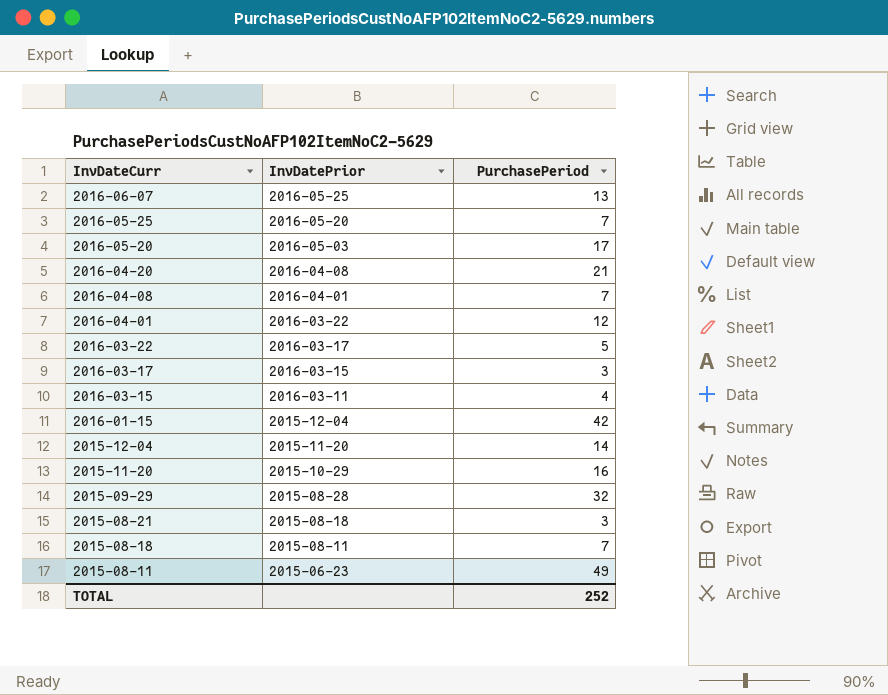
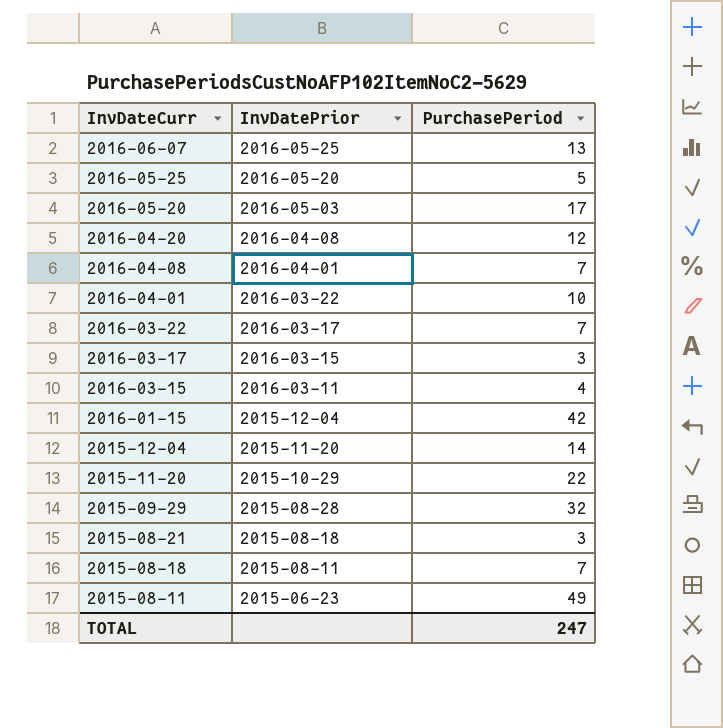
2016-05-25 | PurchasePeriod: 7 -> 5
2016-04-20 | PurchasePeriod: 21 -> 12
2016-04-01 | PurchasePeriod: 12 -> 10
2016-03-22 | PurchasePeriod: 5 -> 7
2015-11-20 | PurchasePeriod: 16 -> 22
TOTAL | PurchasePeriod: 252 -> 247

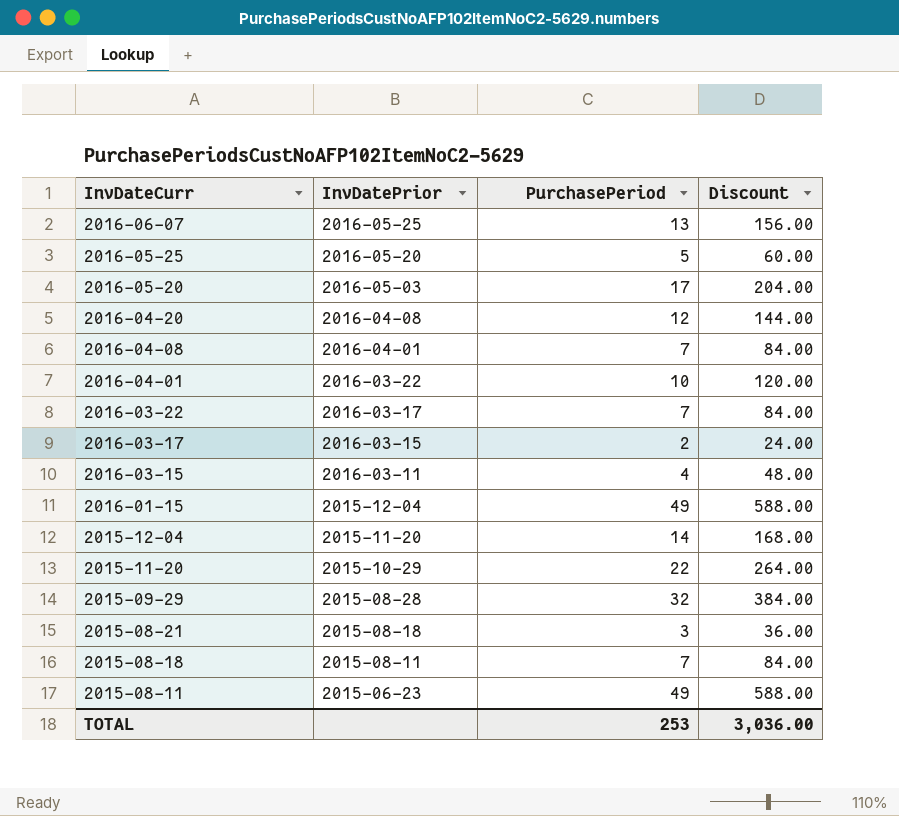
column Discount | formula: none -> [PurchasePeriod] * 12
2016-03-17 | PurchasePeriod: 3 -> 2
2016-01-15 | PurchasePeriod: 42 -> 49
TOTAL | PurchasePeriod: 247 -> 253

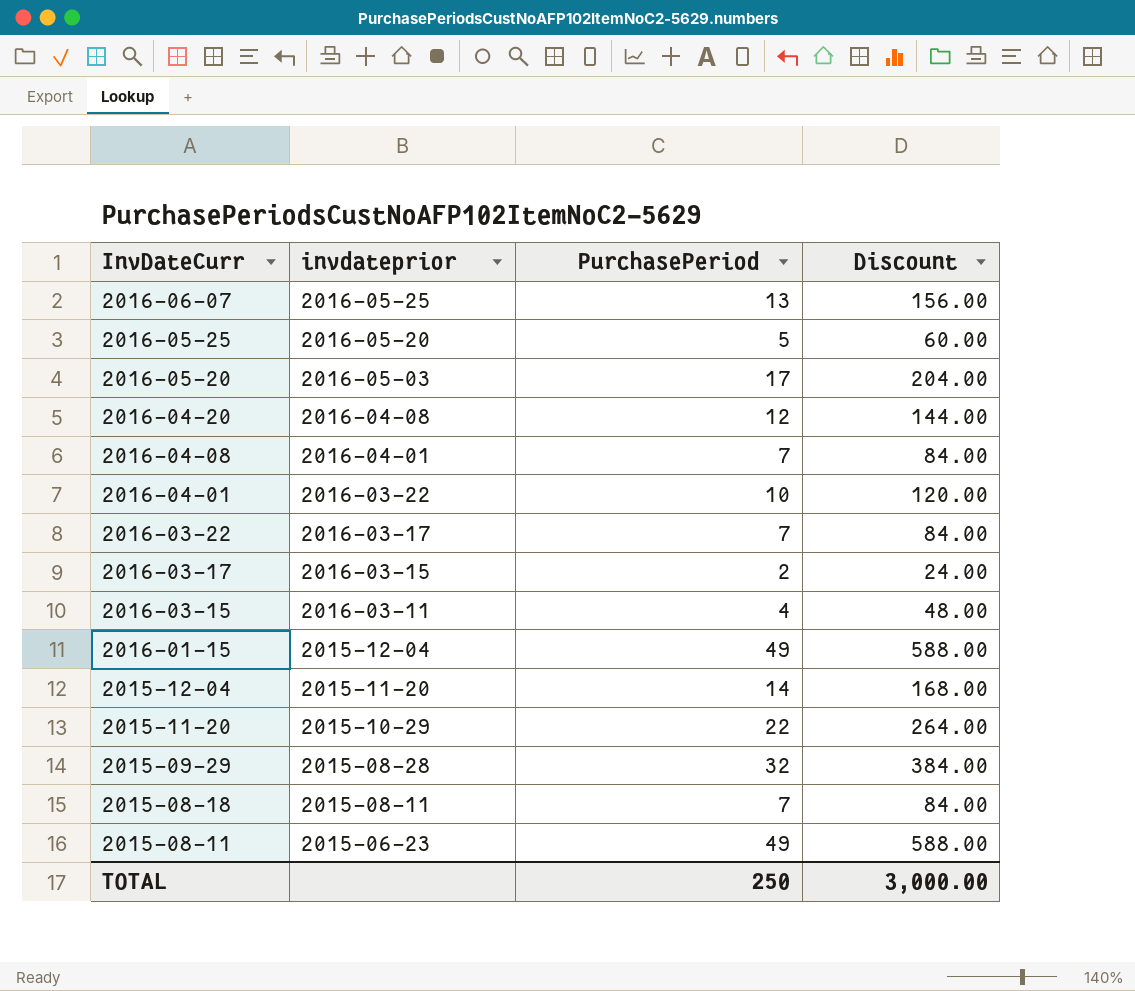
column name: InvDatePrior -> invdateprior
row 2015-08-21: 2015-08-18 | 3 | 36.00 -> none
TOTAL | PurchasePeriod: 253 -> 250
TOTAL | Discount: 3,036.00 -> 3,000.00

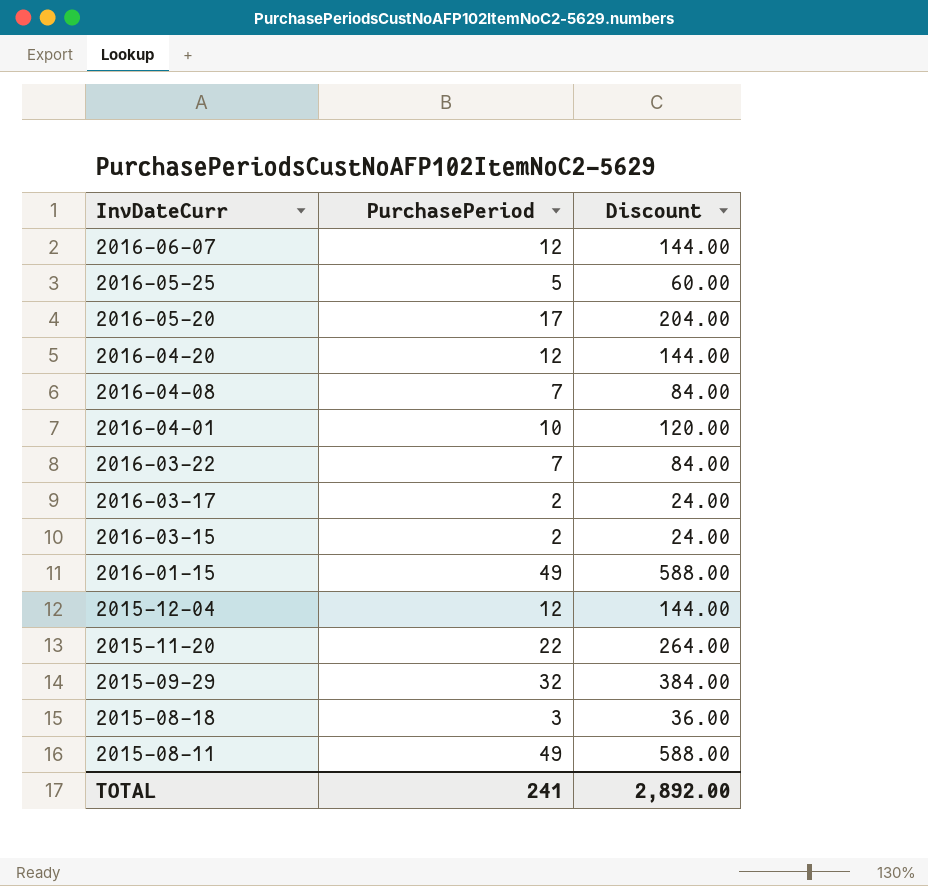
column invdateprior | position: 2 -> none
2016-06-07 | PurchasePeriod: 13 -> 12
2016-06-07 | Discount: 156.00 -> 144.00
2016-03-15 | PurchasePeriod: 4 -> 2
2016-03-15 | Discount: 48.00 -> 24.00
2015-12-04 | PurchasePeriod: 14 -> 12
2015-12-04 | Discount: 168.00 -> 144.00
2015-08-18 | PurchasePeriod: 7 -> 3
2015-08-18 | Discount: 84.00 -> 36.00
TOTAL | PurchasePeriod: 250 -> 241
TOTAL | Discount: 3,000.00 -> 2,892.00

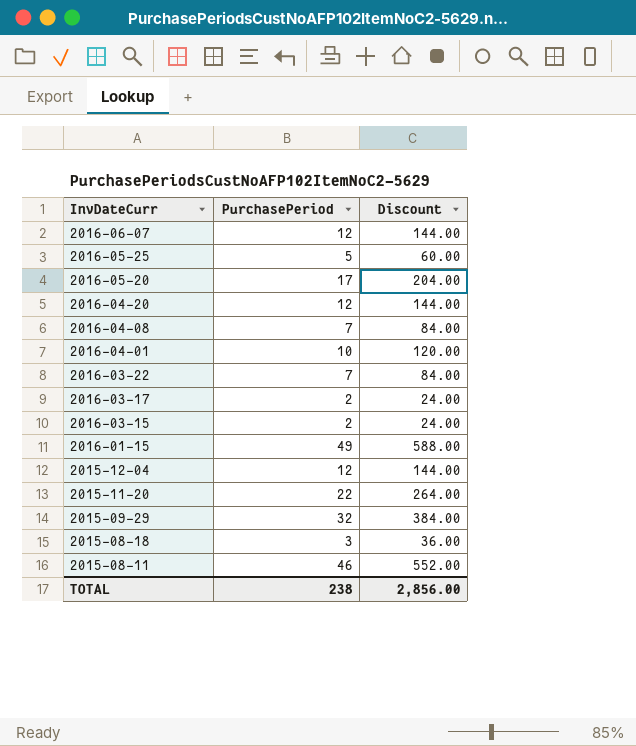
2015-08-11 | PurchasePeriod: 49 -> 46
2015-08-11 | Discount: 588.00 -> 552.00
TOTAL | PurchasePeriod: 241 -> 238
TOTAL | Discount: 2,892.00 -> 2,856.00

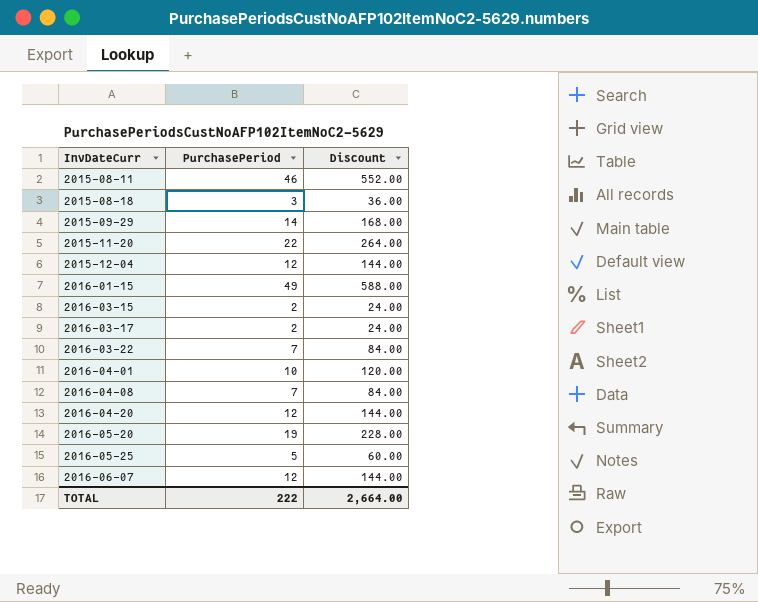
row order: InvDateCurr descending -> InvDateCurr ascending
2015-09-29 | PurchasePeriod: 32 -> 14
2015-09-29 | Discount: 384.00 -> 168.00
2016-05-20 | PurchasePeriod: 17 -> 19
2016-05-20 | Discount: 204.00 -> 228.00
TOTAL | PurchasePeriod: 238 -> 222
TOTAL | Discount: 2,856.00 -> 2,664.00

